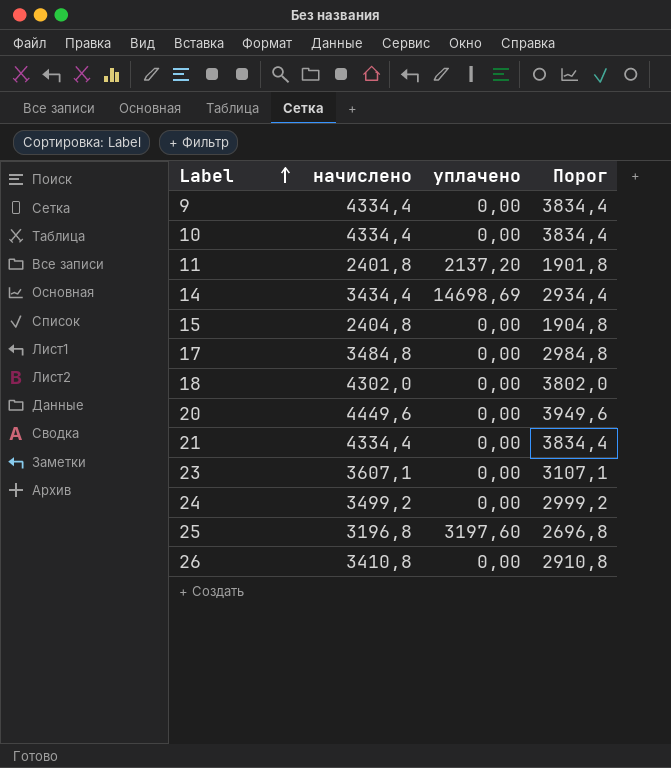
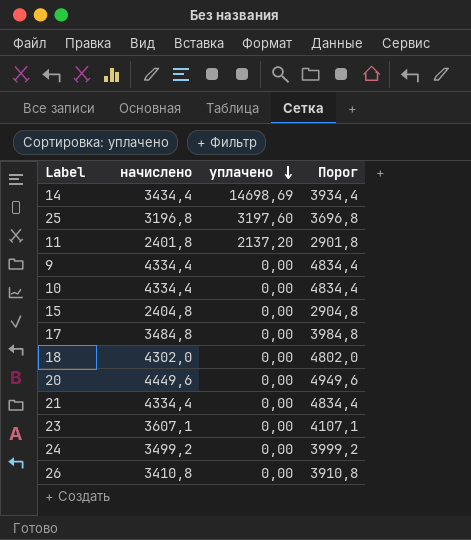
row order: Label ascending -> уплачено descending
column Порог | formula: [начислено] - 500 -> [начислено] + 500

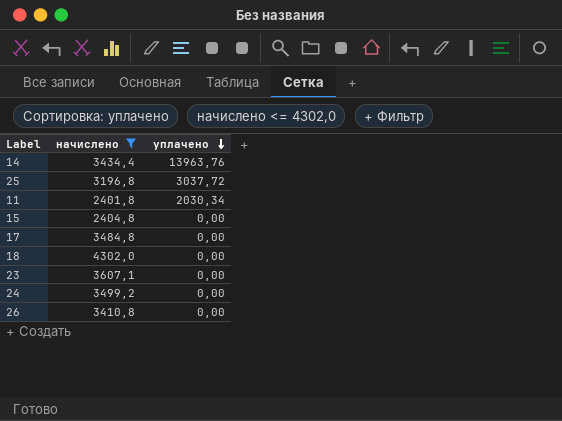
filter: none -> начислено <= 4302,0
column Порог | formula: [начислено] + 500 -> none
14 | уплачено: 14698,69 -> 13963,76
25 | уплачено: 3197,60 -> 3037,72
11 | уплачено: 2137,20 -> 2030,34

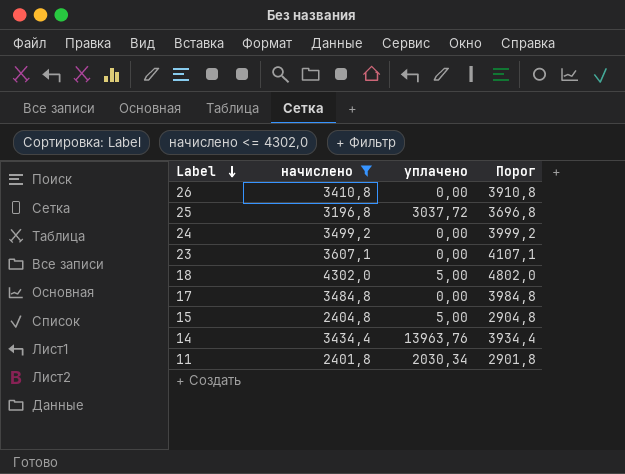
row order: уплачено descending -> Label descending
column Порог | formula: none -> [начислено] + 500
18 | уплачено: 0,00 -> 5,00
15 | уплачено: 0,00 -> 5,00

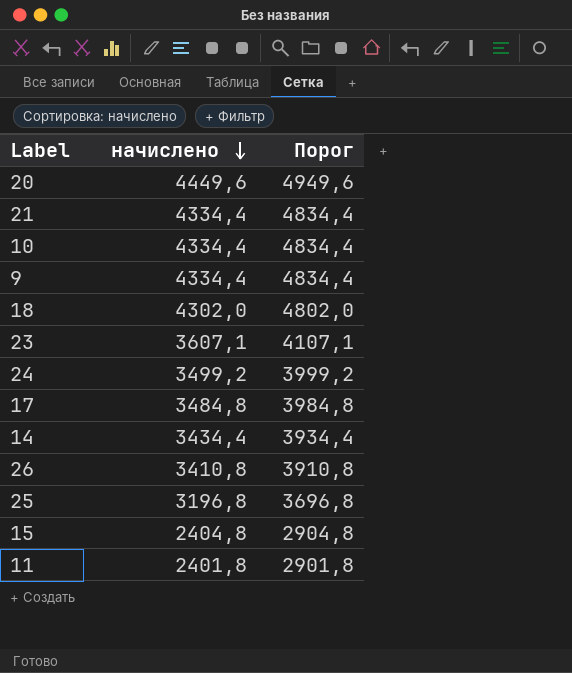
filter: начислено <= 4302,0 -> none
row order: Label descending -> начислено descending
column уплачено | position: 3 -> none

